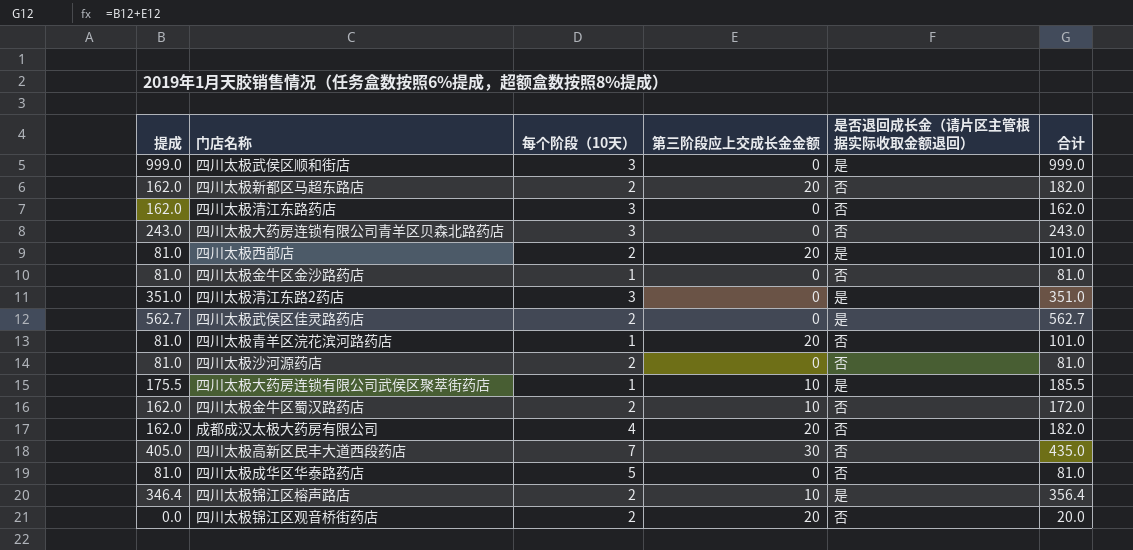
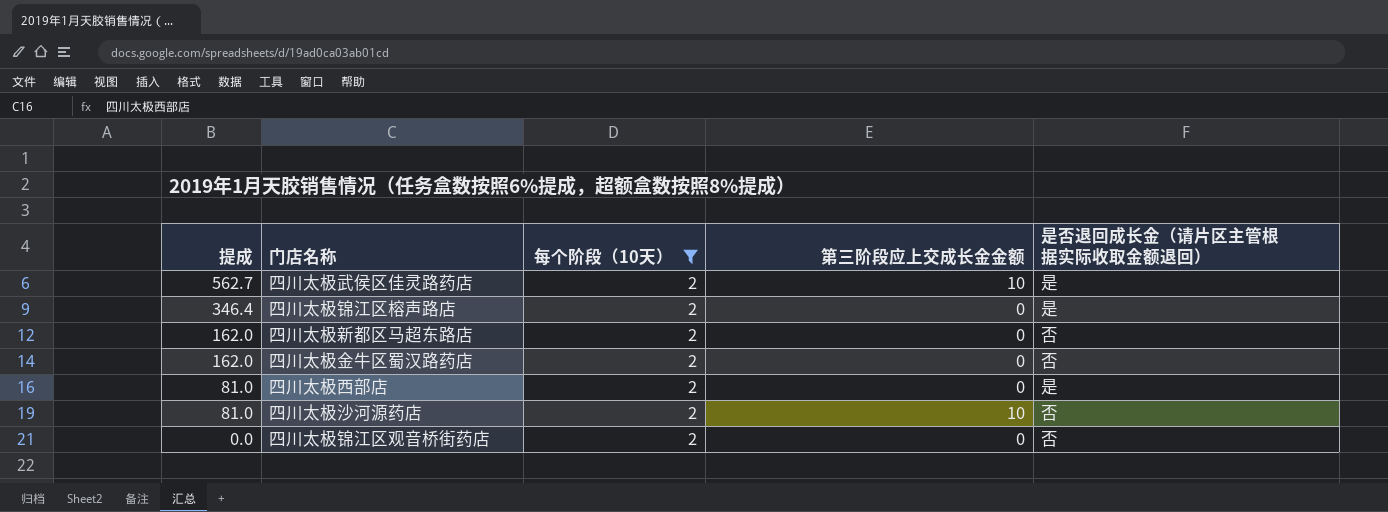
filter: none -> 每个阶段（10天） = 2
row order: none -> 提成 descending
column 合计 | formula: [提成] + [第三阶段应上交成长金金额] -> none
四川太极武侯区佳灵路药店 | 第三阶段应上交成长金金额: 0 -> 10
四川太极锦江区榕声路店 | 第三阶段应上交成长金金额: 10 -> 0
四川太极新都区马超东路店 | 第三阶段应上交成长金金额: 20 -> 0
四川太极金牛区蜀汉路药店 | 第三阶段应上交成长金金额: 10 -> 0
四川太极西部店 | 第三阶段应上交成长金金额: 20 -> 0
四川太极沙河源药店 | 第三阶段应上交成长金金额: 0 -> 10
四川太极锦江区观音桥街药店 | 第三阶段应上交成长金金额: 20 -> 0

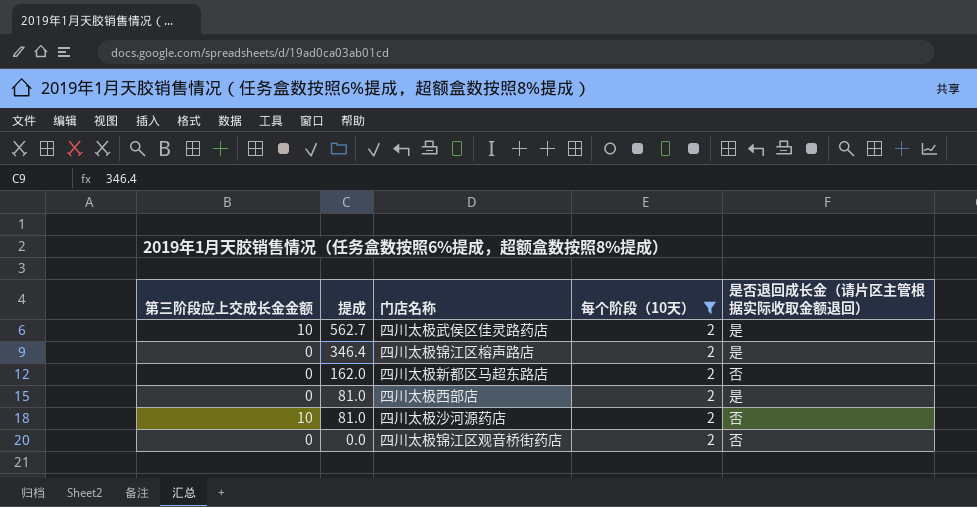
column 第三阶段应上交成长金金额 | position: 4 -> 1
row 四川太极金牛区蜀汉路药店: 162.0 | 2 | 0 | 否 -> none

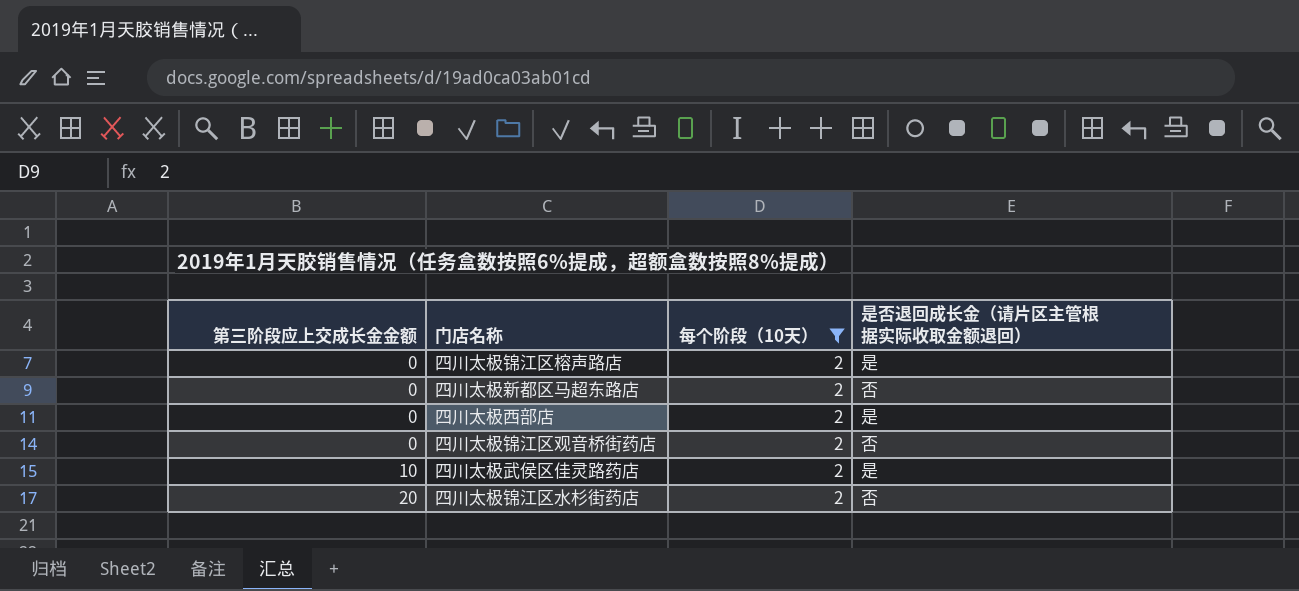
row order: 提成 descending -> 第三阶段应上交成长金金额 ascending
column 提成 | position: 2 -> none
row 四川太极沙河源药店: 10 | 81.0 | 2 | 否 -> none
row 四川太极锦江区水杉街药店: none -> 20 | 2 | 否

